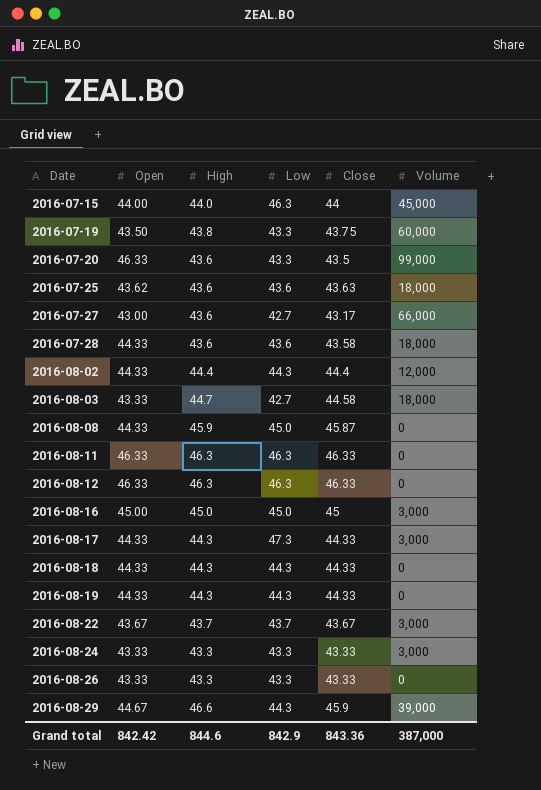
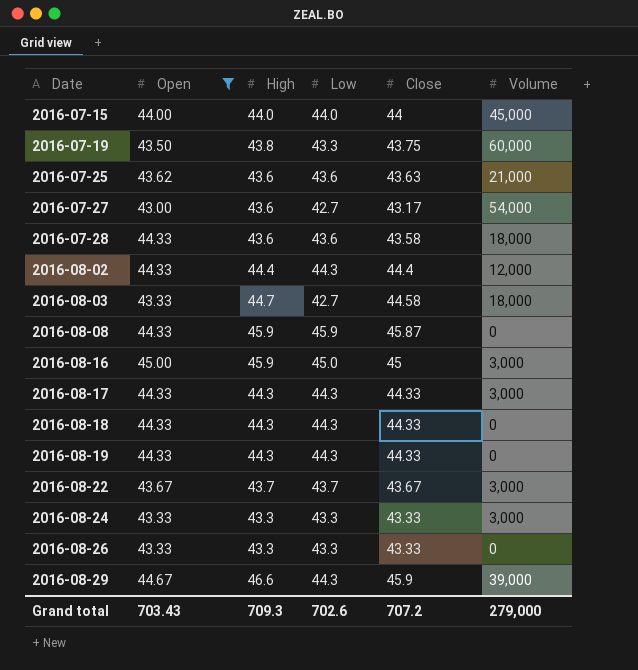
filter: none -> Open != 46.33
2016-07-15 | Low: 46.3 -> 44.0
2016-07-25 | Volume: 18,000 -> 21,000
2016-07-27 | Volume: 66,000 -> 54,000
2016-08-08 | Low: 45.0 -> 45.9
2016-08-16 | High: 45.0 -> 45.9
2016-08-17 | Low: 47.3 -> 44.3
Grand total | Open: 842.42 -> 703.43
Grand total | High: 844.6 -> 709.3
Grand total | Low: 842.9 -> 702.6
Grand total | Close: 843.36 -> 707.2
Grand total | Volume: 387,000 -> 279,000

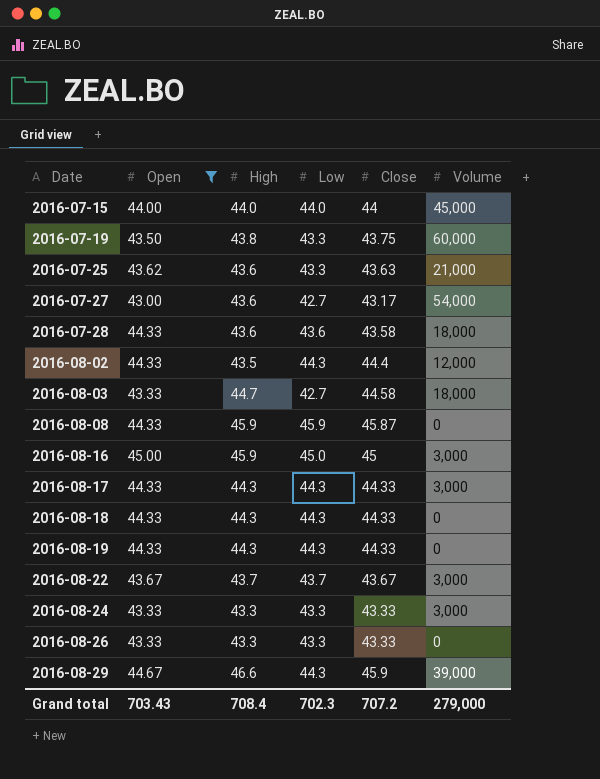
2016-07-25 | Low: 43.6 -> 43.3
2016-08-02 | High: 44.4 -> 43.5
Grand total | High: 709.3 -> 708.4
Grand total | Low: 702.6 -> 702.3

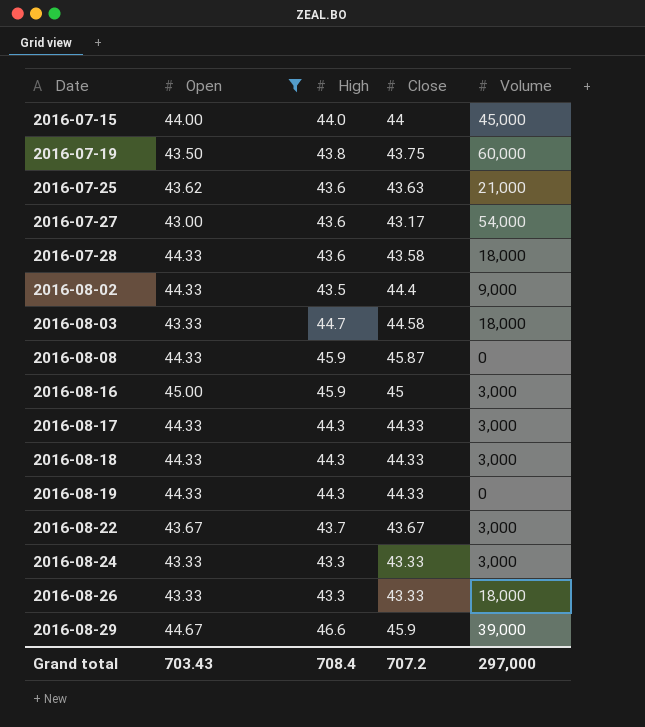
column Low | position: 4 -> none
2016-08-02 | Volume: 12,000 -> 9,000
2016-08-18 | Volume: 0 -> 3,000
2016-08-26 | Volume: 0 -> 18,000
Grand total | Volume: 279,000 -> 297,000

